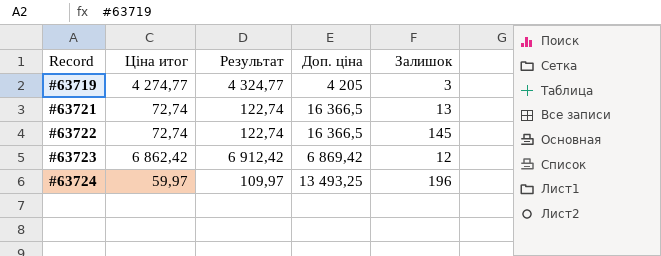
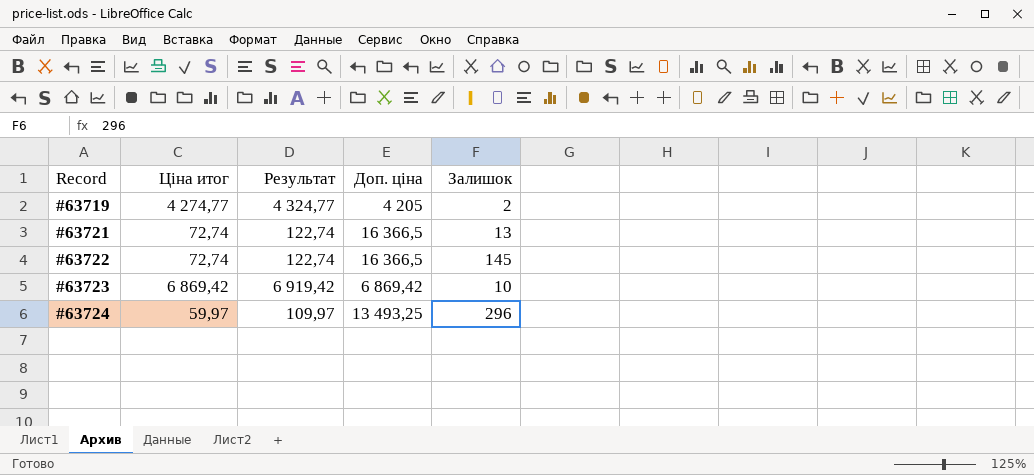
#63719 | Залишок: 3 -> 2
#63723 | Ціна итог: 6 862,42 -> 6 869,42
#63723 | Результат: 6 912,42 -> 6 919,42
#63723 | Залишок: 12 -> 10
#63724 | Залишок: 196 -> 296

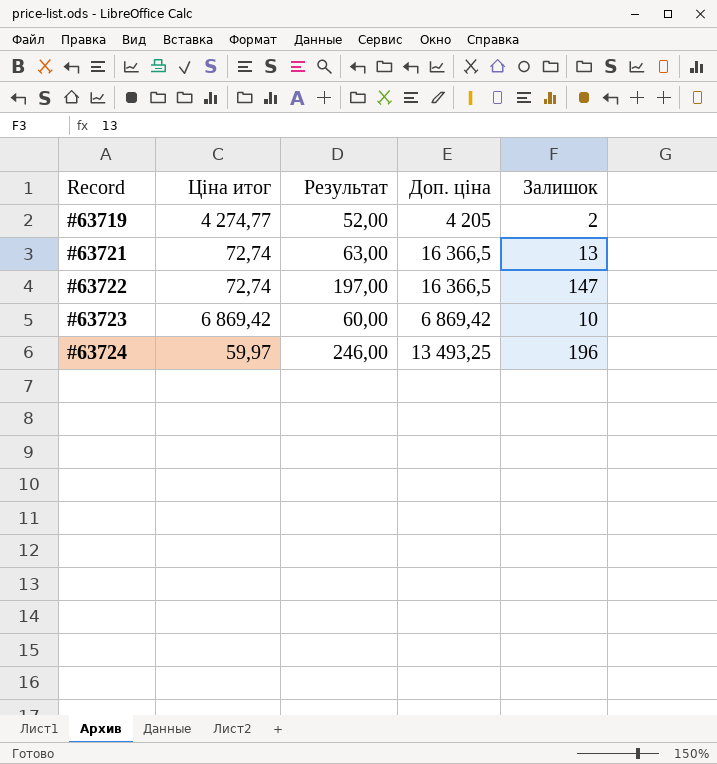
column Результат | formula: [Ціна итог] + 50 -> [Залишок] + 50
#63722 | Залишок: 145 -> 147
#63724 | Залишок: 296 -> 196

